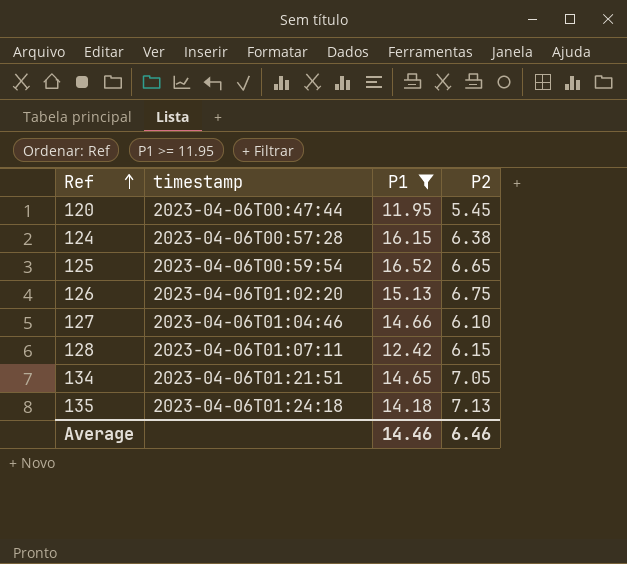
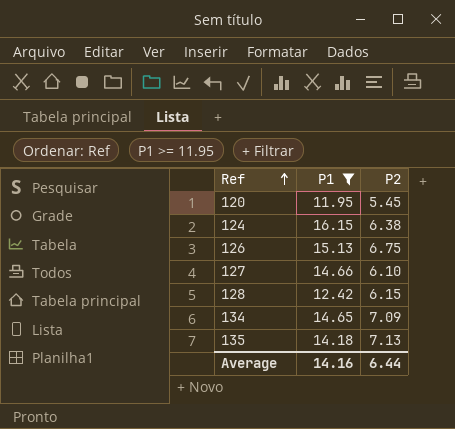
column timestamp | position: 2 -> none
row 125: 2023-04-06T00:59:54 | 16.52 | 6.65 -> none
134 | P2: 7.05 -> 7.09
Average | P1: 14.46 -> 14.16
Average | P2: 6.46 -> 6.44

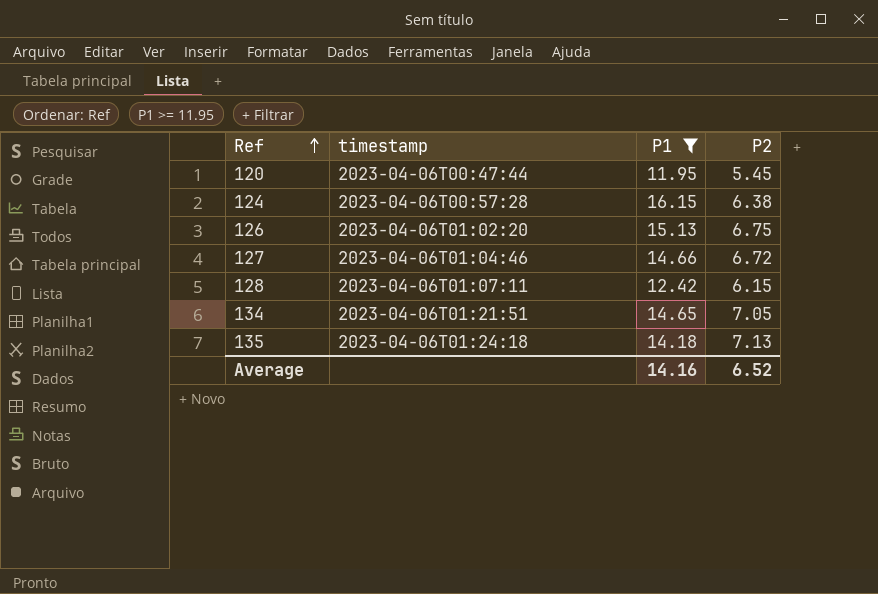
column timestamp | position: none -> 2
127 | P2: 6.10 -> 6.72
134 | P2: 7.09 -> 7.05
Average | P2: 6.44 -> 6.52

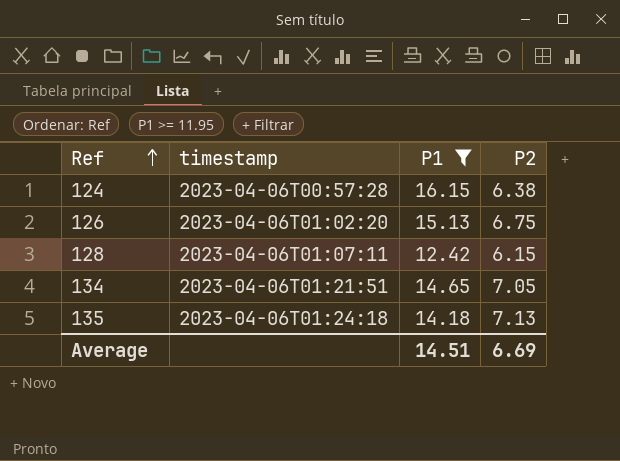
row 120: 2023-04-06T00:47:44 | 11.95 | 5.45 -> none
row 127: 2023-04-06T01:04:46 | 14.66 | 6.72 -> none
Average | P1: 14.16 -> 14.51
Average | P2: 6.52 -> 6.69

